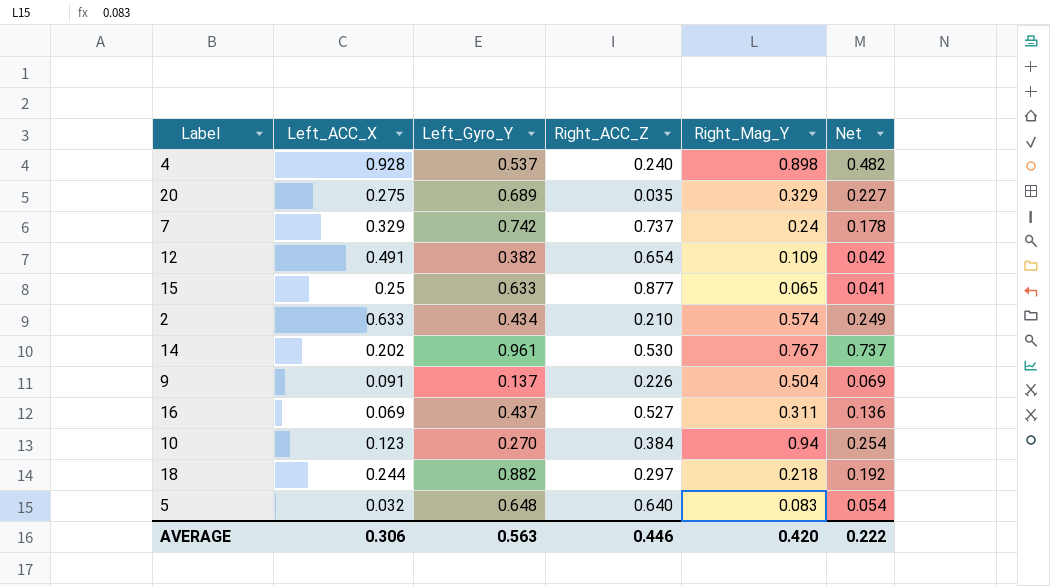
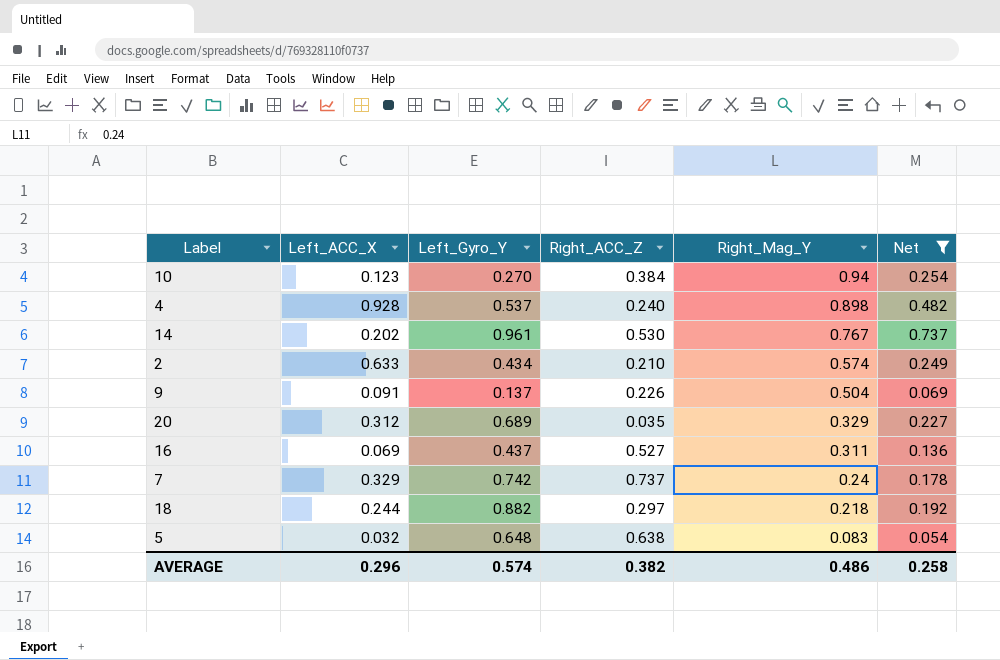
filter: none -> Net >= 0.054
row order: none -> Right_Mag_Y descending
20 | Left_ACC_X: 0.275 -> 0.312
5 | Right_ACC_Z: 0.640 -> 0.638
AVERAGE | Left_ACC_X: 0.306 -> 0.296
AVERAGE | Left_Gyro_Y: 0.563 -> 0.574
AVERAGE | Right_ACC_Z: 0.446 -> 0.382
AVERAGE | Right_Mag_Y: 0.420 -> 0.486
AVERAGE | Net: 0.222 -> 0.258

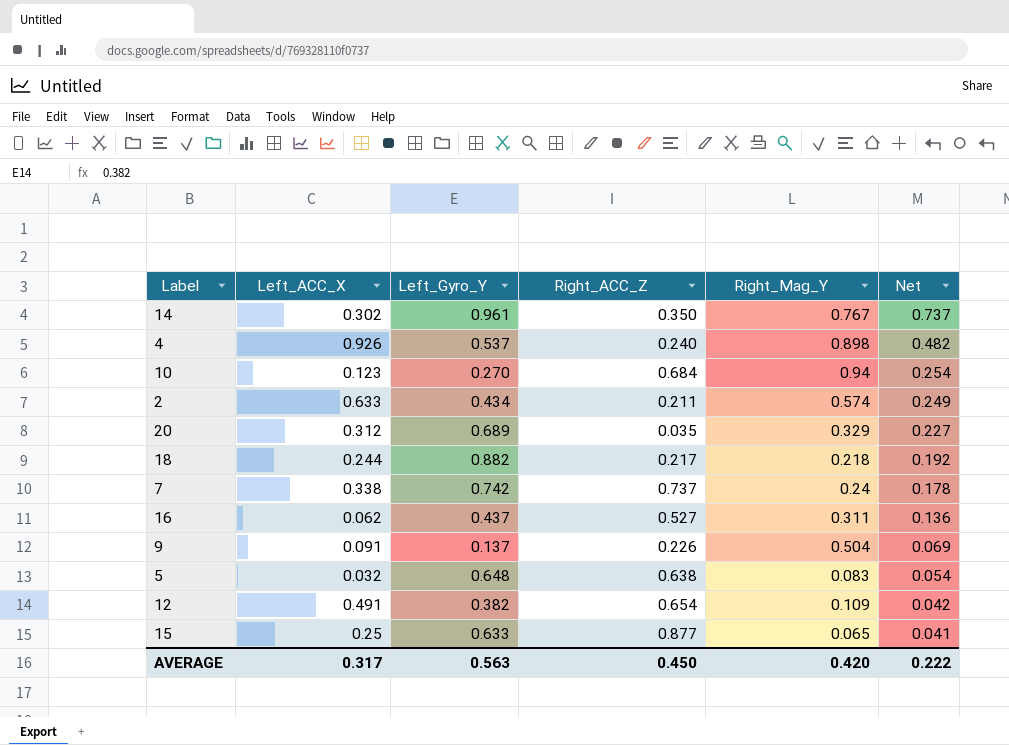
filter: Net >= 0.054 -> none
row order: Right_Mag_Y descending -> Net descending
14 | Left_ACC_X: 0.202 -> 0.302
14 | Right_ACC_Z: 0.530 -> 0.350
4 | Left_ACC_X: 0.928 -> 0.926
10 | Right_ACC_Z: 0.384 -> 0.684
2 | Right_ACC_Z: 0.210 -> 0.211
18 | Right_ACC_Z: 0.297 -> 0.217
7 | Left_ACC_X: 0.329 -> 0.338
16 | Left_ACC_X: 0.069 -> 0.062
AVERAGE | Left_ACC_X: 0.296 -> 0.317
AVERAGE | Left_Gyro_Y: 0.574 -> 0.563
AVERAGE | Right_ACC_Z: 0.382 -> 0.450
AVERAGE | Right_Mag_Y: 0.486 -> 0.420
AVERAGE | Net: 0.258 -> 0.222

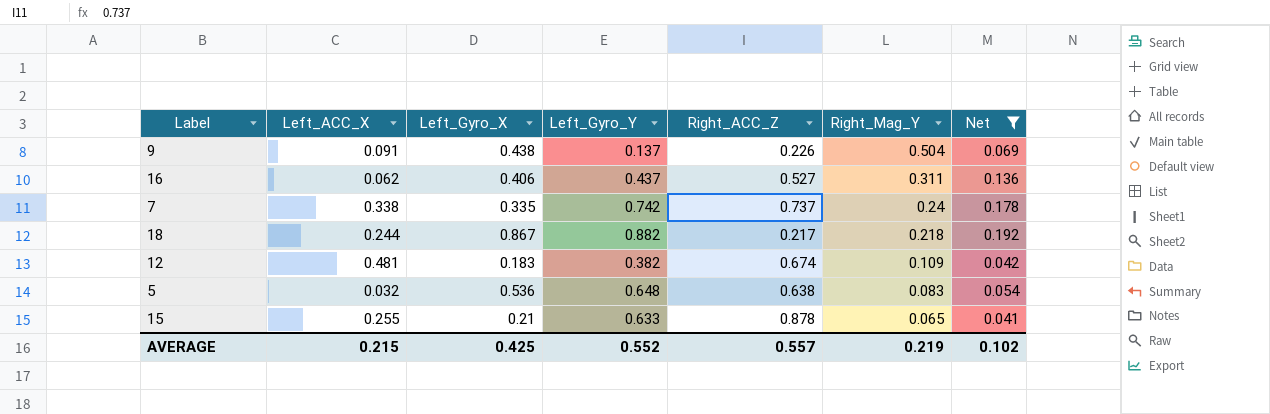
filter: none -> Net <= 0.192
row order: Net descending -> Right_Mag_Y descending
column Left_Gyro_X | position: none -> 3
12 | Left_ACC_X: 0.491 -> 0.481
12 | Right_ACC_Z: 0.654 -> 0.674
15 | Left_ACC_X: 0.25 -> 0.255
15 | Right_ACC_Z: 0.877 -> 0.878
AVERAGE | Left_ACC_X: 0.317 -> 0.215
AVERAGE | Left_Gyro_Y: 0.563 -> 0.552
AVERAGE | Right_ACC_Z: 0.450 -> 0.557
AVERAGE | Right_Mag_Y: 0.420 -> 0.219
AVERAGE | Net: 0.222 -> 0.102

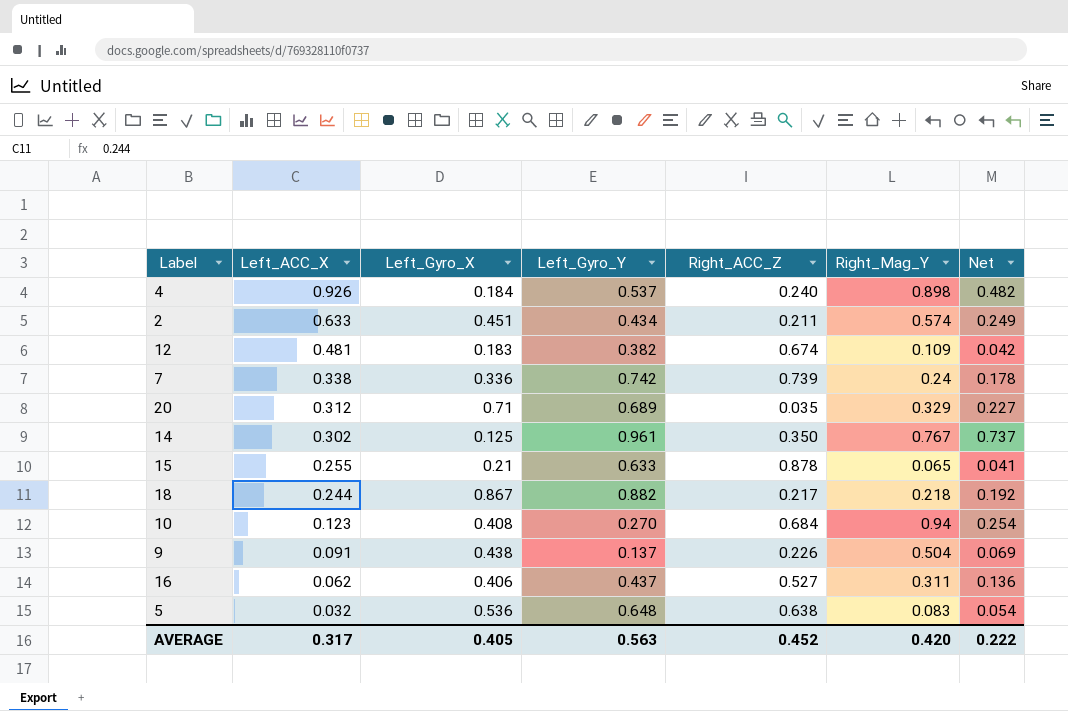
filter: Net <= 0.192 -> none
row order: Right_Mag_Y descending -> Left_ACC_X descending
7 | Left_Gyro_X: 0.335 -> 0.336
7 | Right_ACC_Z: 0.737 -> 0.739
AVERAGE | Left_ACC_X: 0.215 -> 0.317
AVERAGE | Left_Gyro_X: 0.425 -> 0.405
AVERAGE | Left_Gyro_Y: 0.552 -> 0.563
AVERAGE | Right_ACC_Z: 0.557 -> 0.452
AVERAGE | Right_Mag_Y: 0.219 -> 0.420
AVERAGE | Net: 0.102 -> 0.222

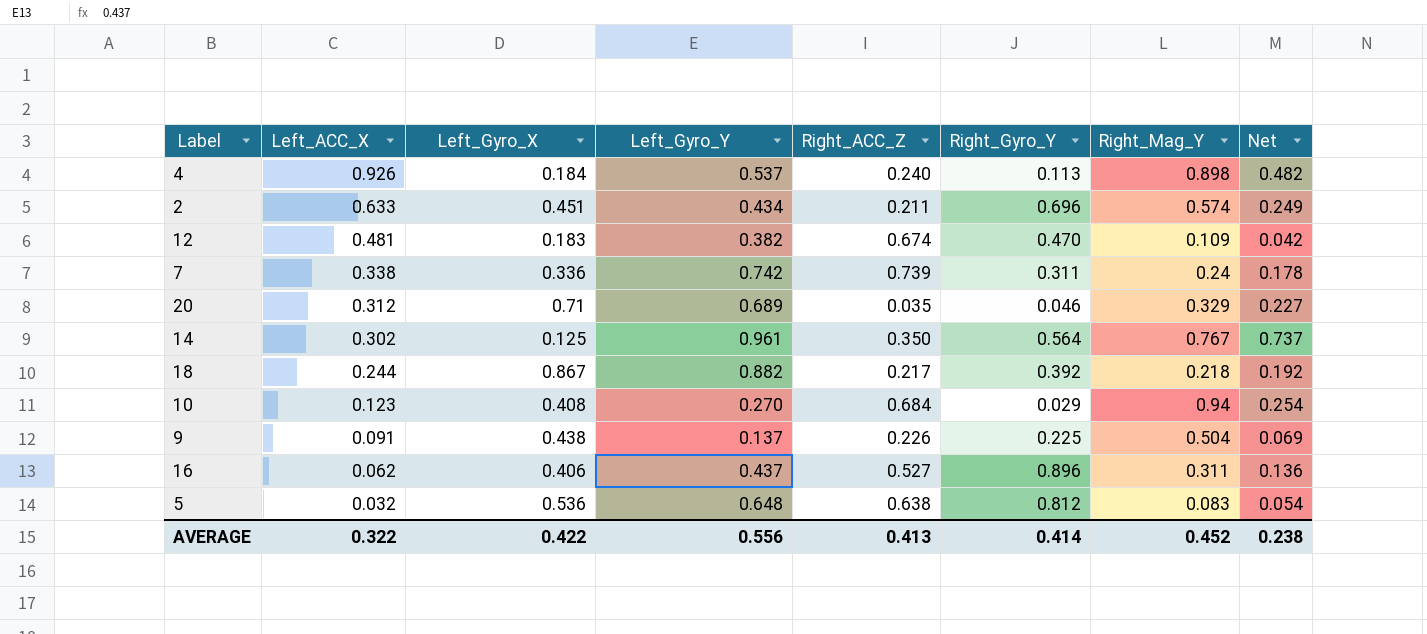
column Right_Gyro_Y | position: none -> 6
row 15: 0.255 | 0.21 | 0.633 | 0.878 | 0.065 | 0.041 -> none
AVERAGE | Left_ACC_X: 0.317 -> 0.322
AVERAGE | Left_Gyro_X: 0.405 -> 0.422
AVERAGE | Left_Gyro_Y: 0.563 -> 0.556
AVERAGE | Right_ACC_Z: 0.452 -> 0.413
AVERAGE | Right_Mag_Y: 0.420 -> 0.452
AVERAGE | Net: 0.222 -> 0.238

